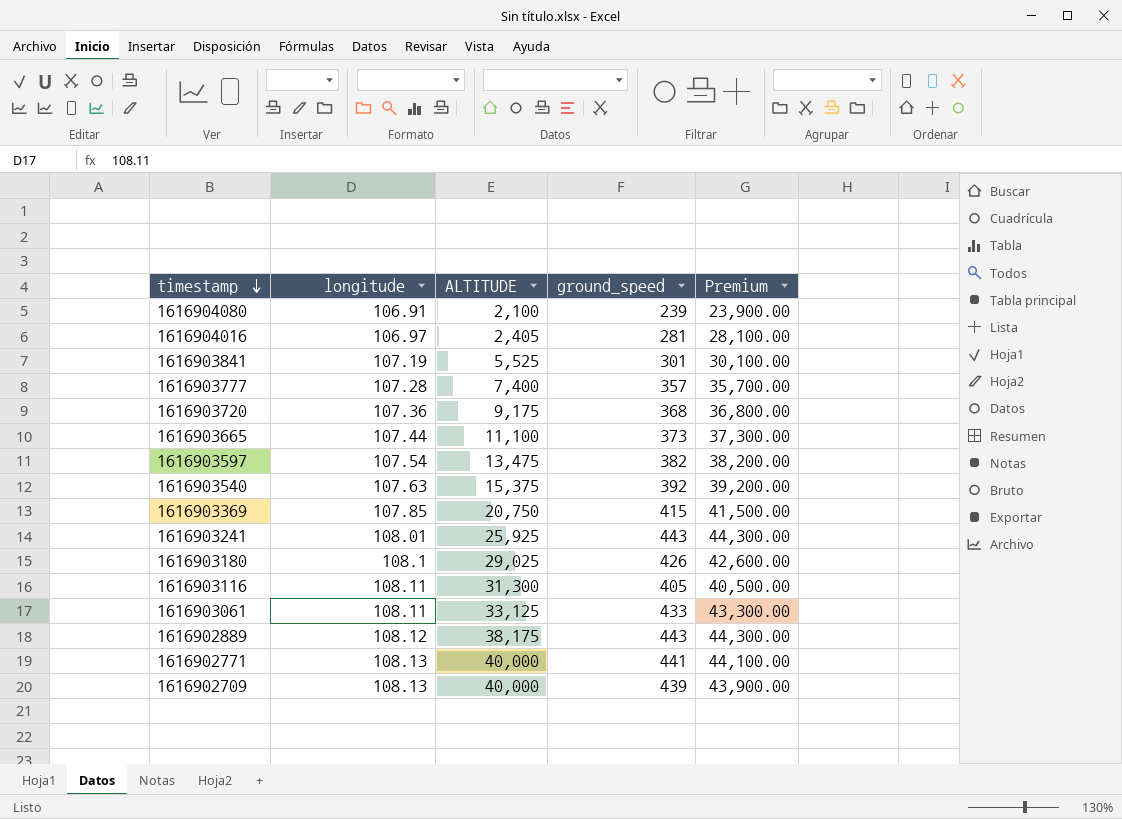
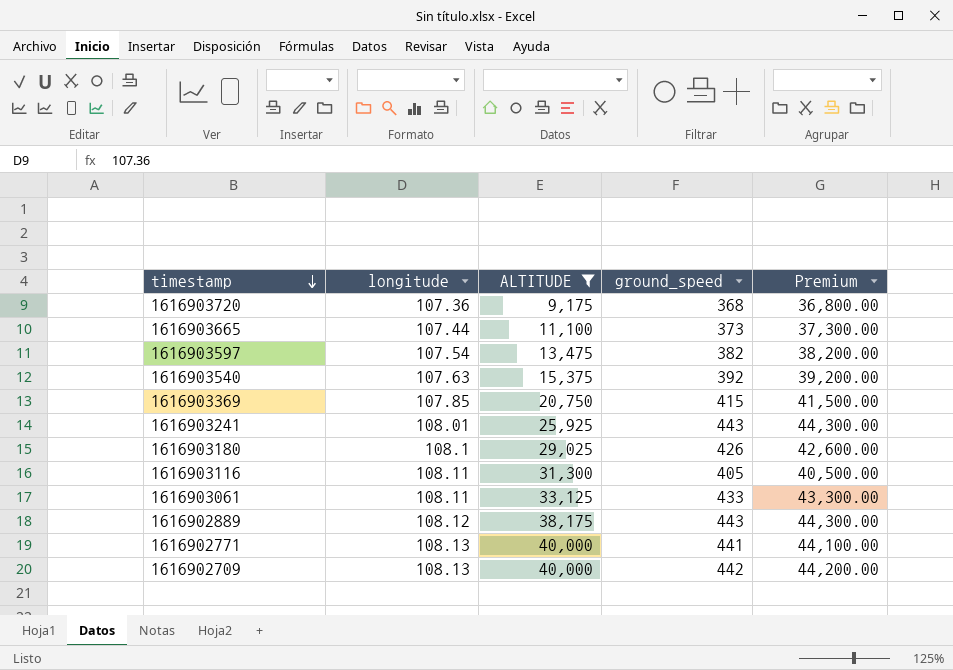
filter: none -> ALTITUDE >= 9,175
1616902709 | ground_speed: 439 -> 442
1616902709 | Premium: 43,900.00 -> 44,200.00

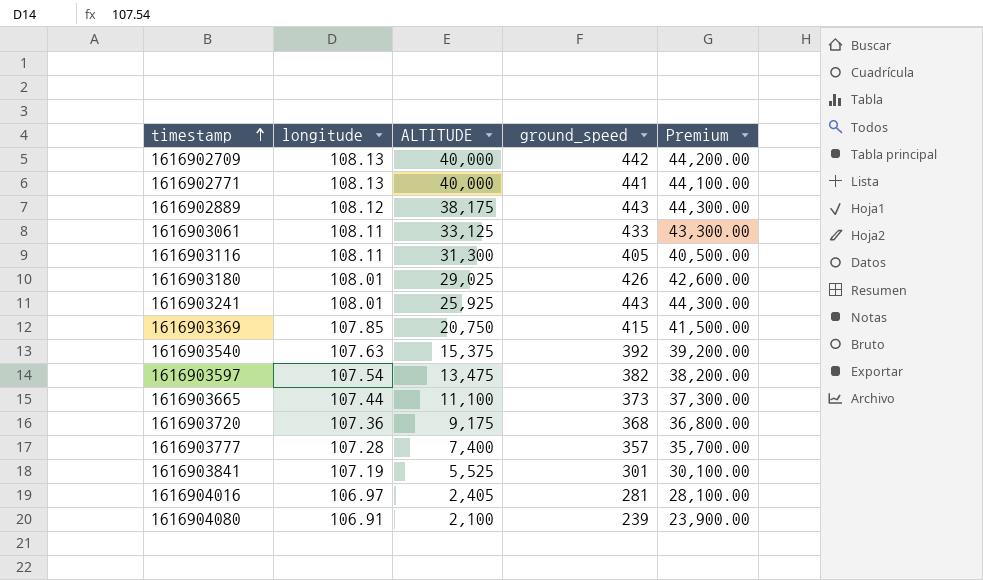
filter: ALTITUDE >= 9,175 -> none
row order: timestamp descending -> timestamp ascending
1616903180 | longitude: 108.1 -> 108.01

